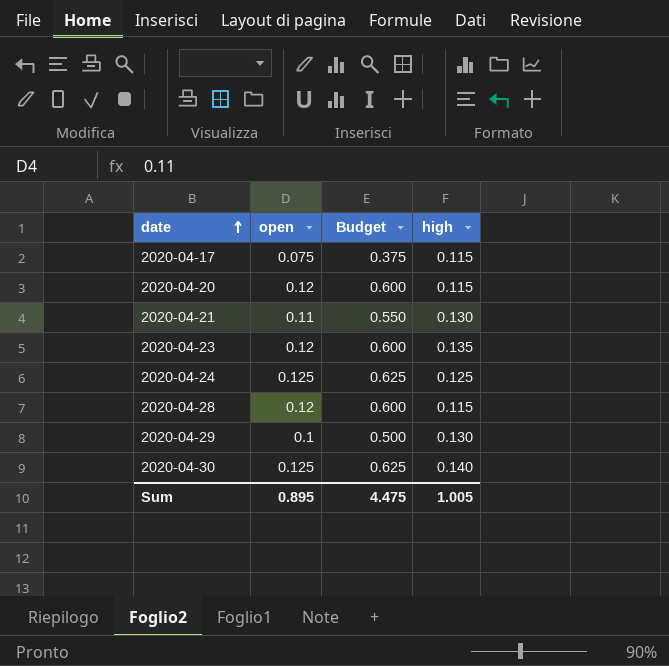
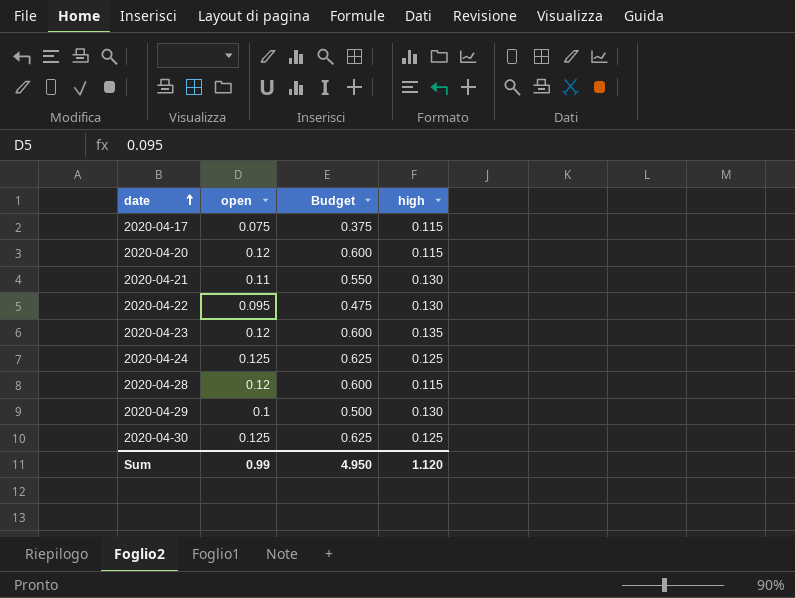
row 2020-04-22: none -> 0.095 | 0.475 | 0.130
2020-04-30 | high: 0.140 -> 0.125
Sum | open: 0.895 -> 0.99
Sum | Budget: 4.475 -> 4.950
Sum | high: 1.005 -> 1.120

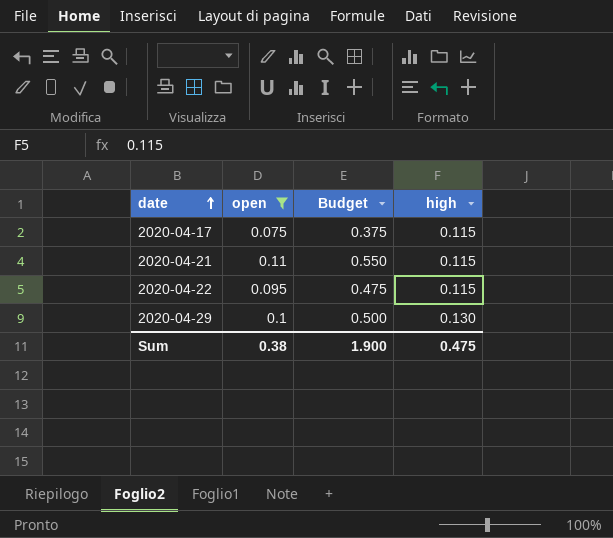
filter: none -> open <= 0.11
2020-04-21 | high: 0.130 -> 0.115
2020-04-22 | high: 0.130 -> 0.115
Sum | open: 0.99 -> 0.38
Sum | Budget: 4.950 -> 1.900
Sum | high: 1.120 -> 0.475

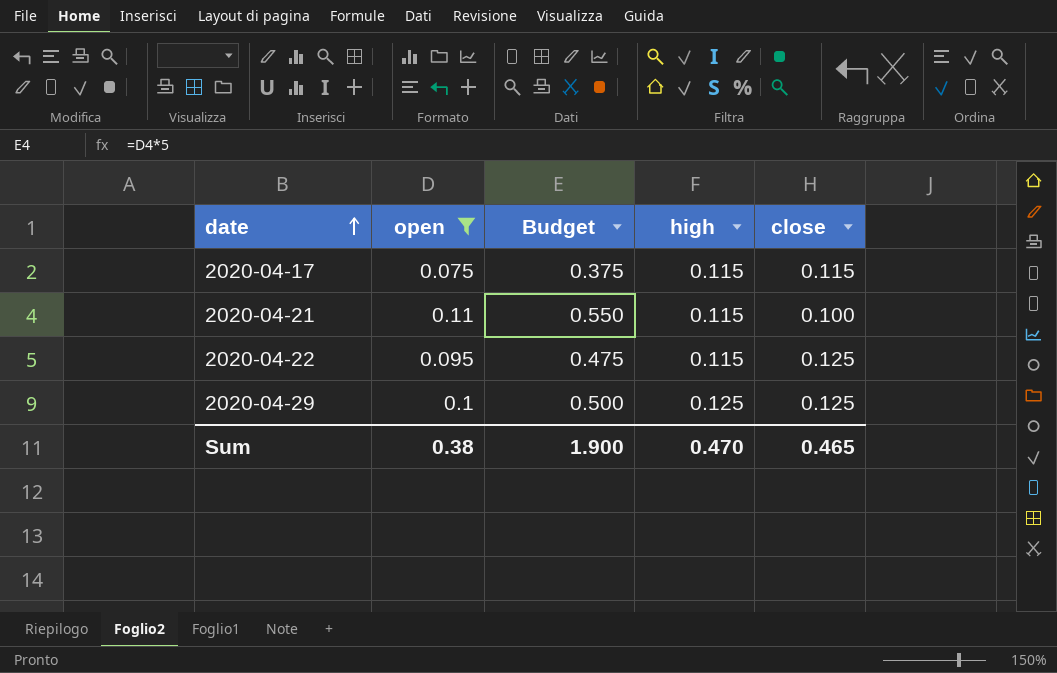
column close | position: none -> 5
2020-04-29 | high: 0.130 -> 0.125
Sum | high: 0.475 -> 0.470

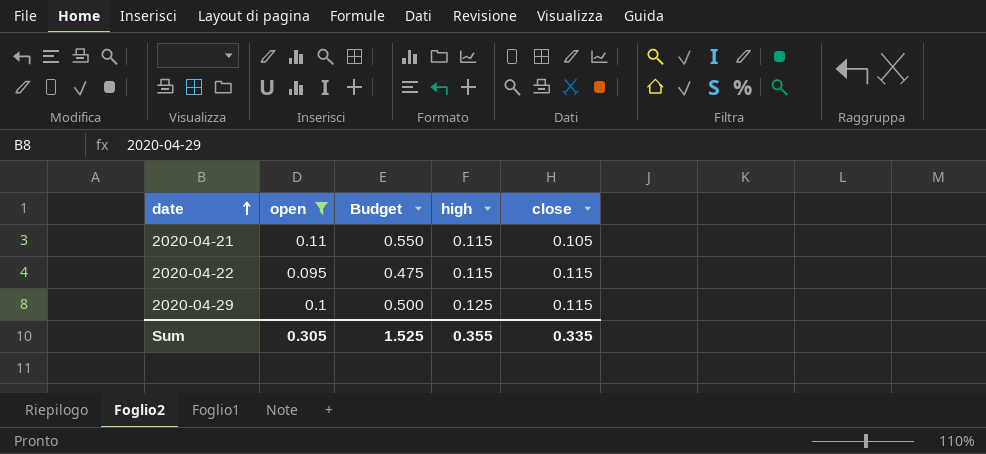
row 2020-04-17: 0.075 | 0.375 | 0.115 | 0.115 -> none
2020-04-21 | close: 0.100 -> 0.105
2020-04-22 | close: 0.125 -> 0.115
2020-04-29 | close: 0.125 -> 0.115
Sum | open: 0.38 -> 0.305
Sum | Budget: 1.900 -> 1.525
Sum | high: 0.470 -> 0.355
Sum | close: 0.465 -> 0.335

